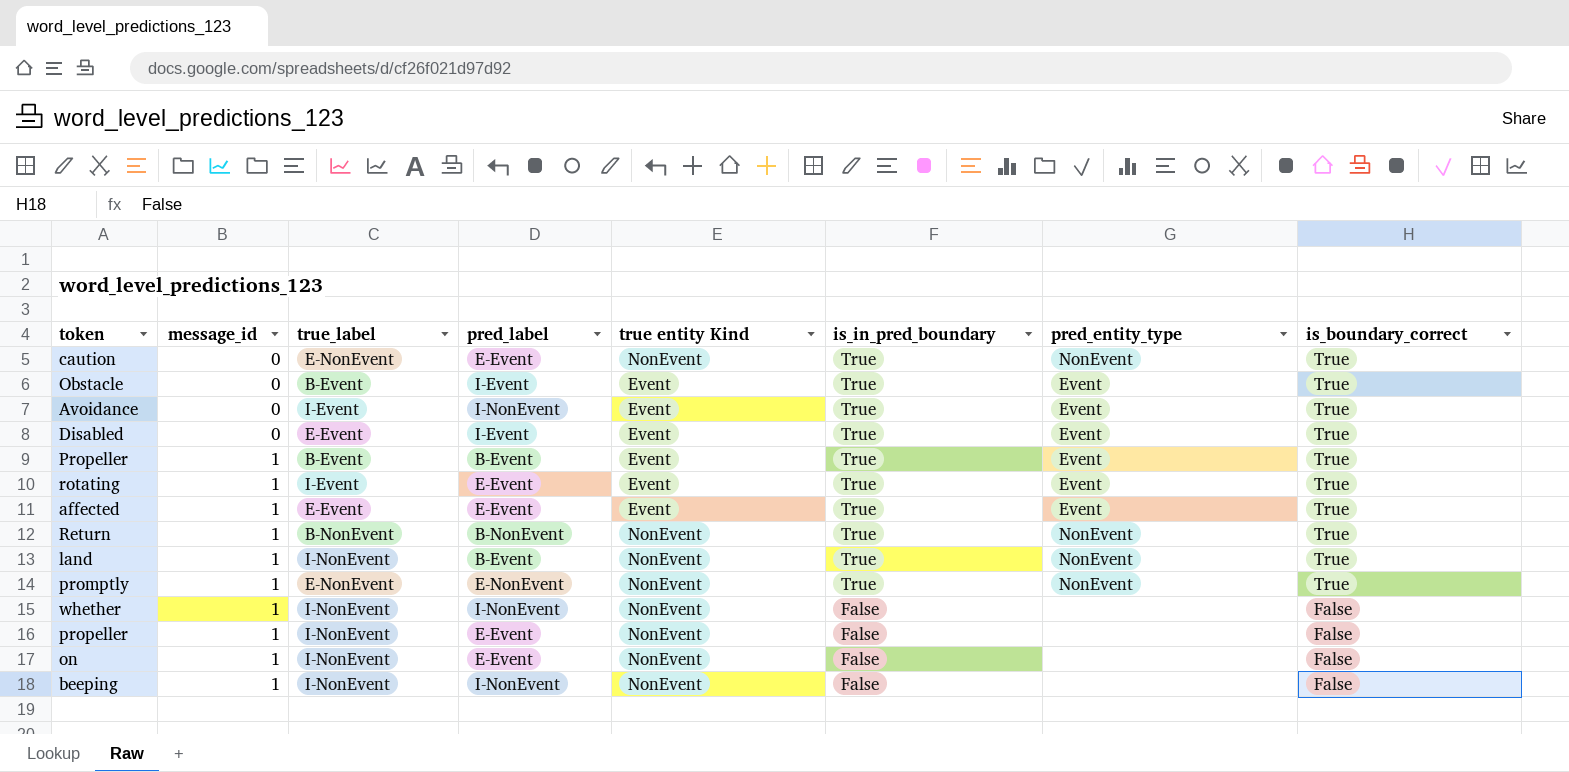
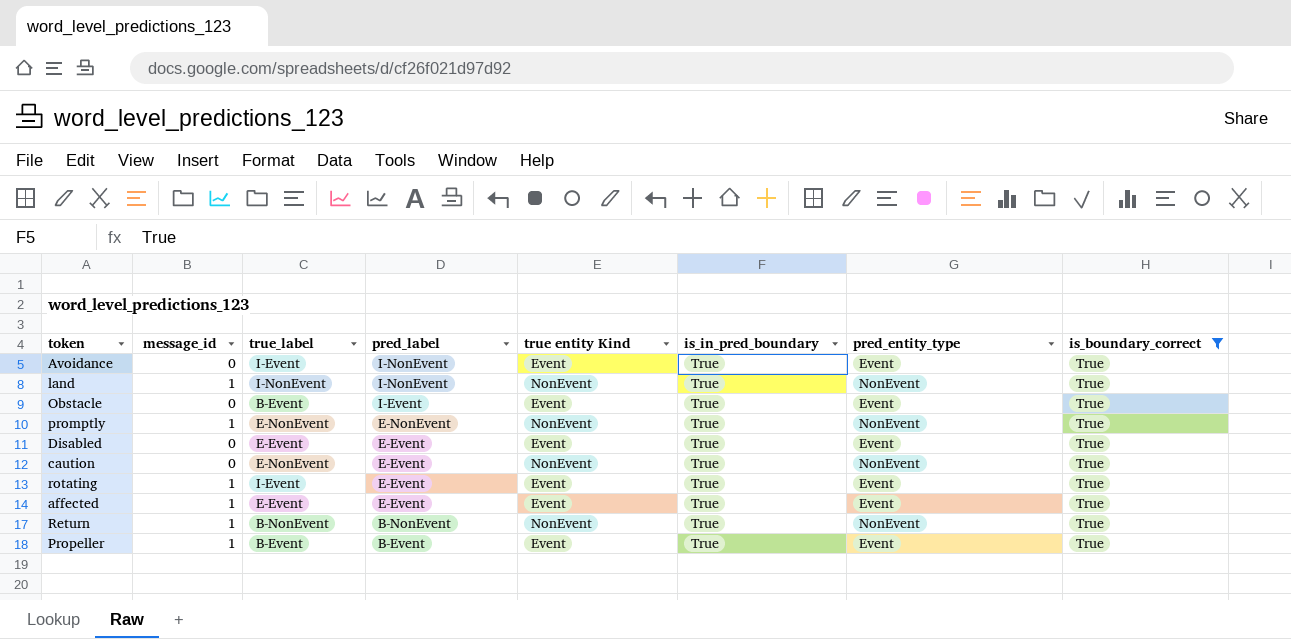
filter: none -> is_boundary_correct = True
row order: message_id ascending -> pred_label descending
land | pred_label: B-Event -> I-NonEvent
Disabled | pred_label: I-Event -> E-Event

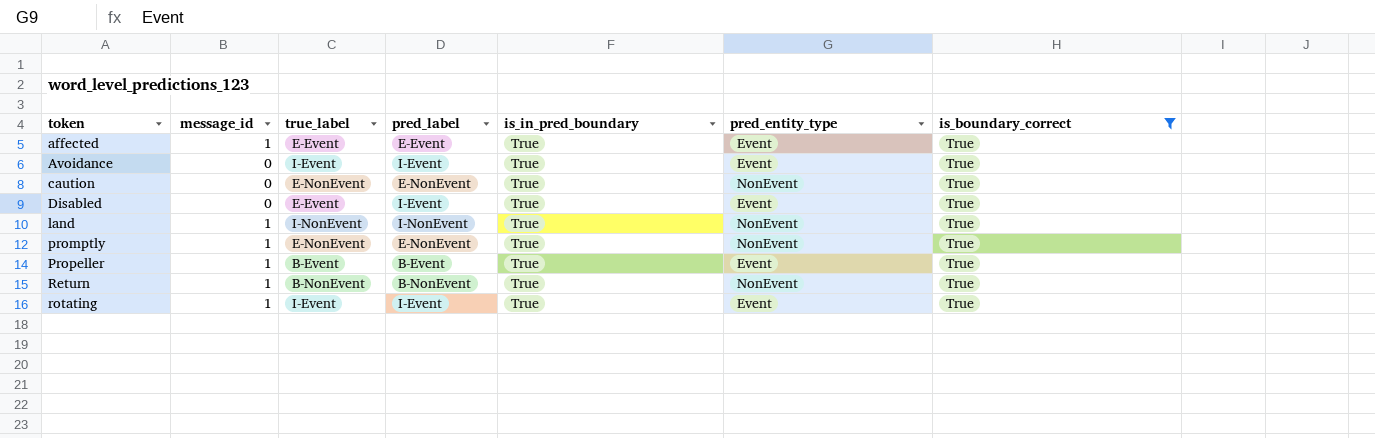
row order: pred_label descending -> token ascending
column true entity Kind | position: 5 -> none
row Obstacle: 0 | B-Event | I-Event | Event | True | Event | True -> none
Avoidance | pred_label: I-NonEvent -> I-Event
caution | pred_label: E-Event -> E-NonEvent
Disabled | pred_label: E-Event -> I-Event
rotating | pred_label: E-Event -> I-Event

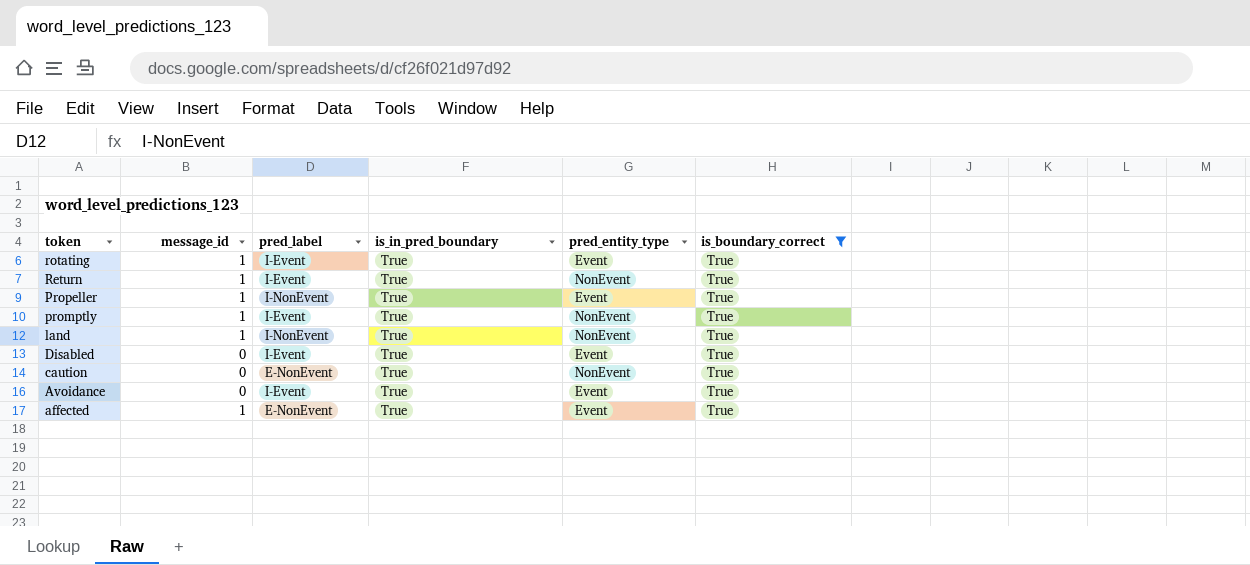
row order: token ascending -> token descending
column true_label | position: 3 -> none
Return | pred_label: B-NonEvent -> I-Event
Propeller | pred_label: B-Event -> I-NonEvent
promptly | pred_label: E-NonEvent -> I-Event
affected | pred_label: E-Event -> E-NonEvent

